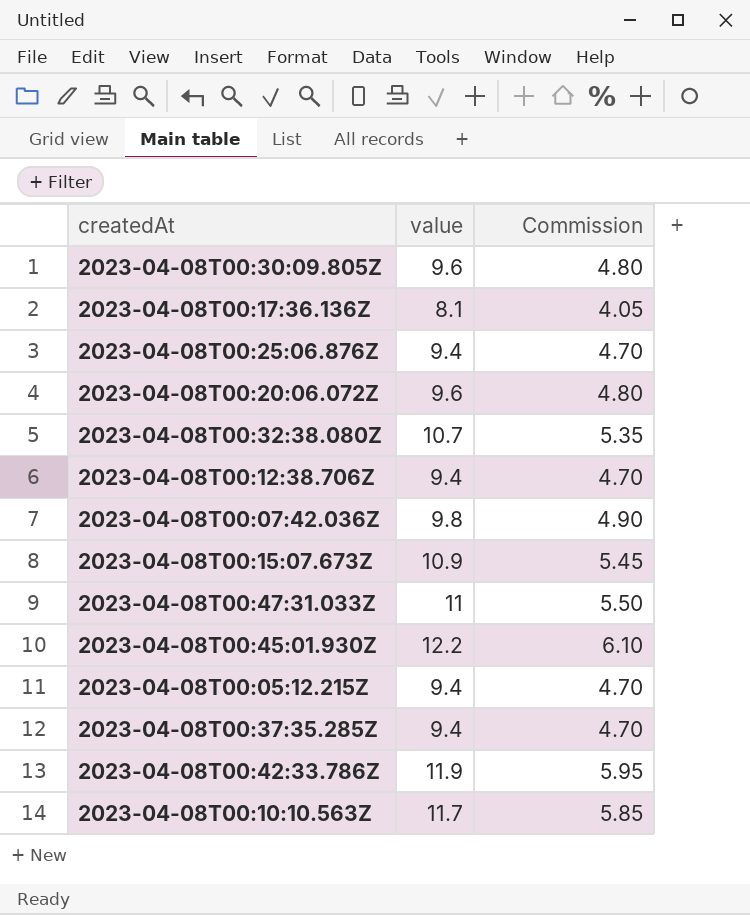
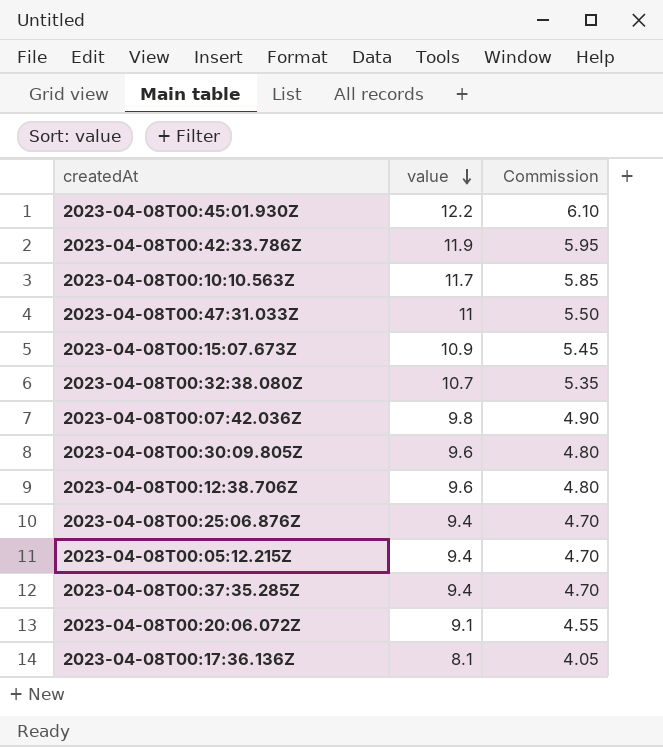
row order: none -> value descending
2023-04-08T00:12:38.706Z | value: 9.4 -> 9.6
2023-04-08T00:12:38.706Z | Commission: 4.70 -> 4.80
2023-04-08T00:20:06.072Z | value: 9.6 -> 9.1
2023-04-08T00:20:06.072Z | Commission: 4.80 -> 4.55

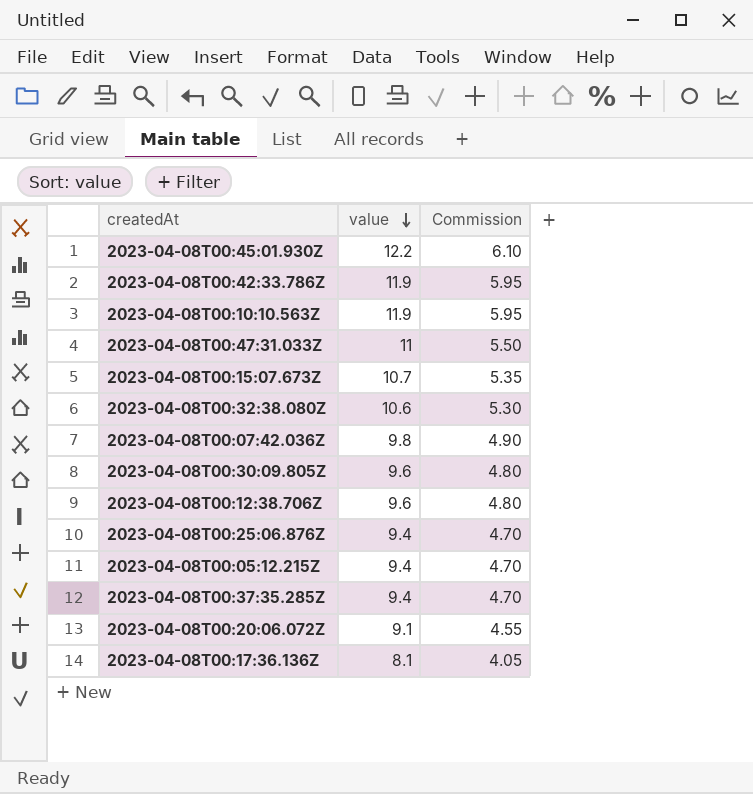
2023-04-08T00:10:10.563Z | value: 11.7 -> 11.9
2023-04-08T00:10:10.563Z | Commission: 5.85 -> 5.95
2023-04-08T00:15:07.673Z | value: 10.9 -> 10.7
2023-04-08T00:15:07.673Z | Commission: 5.45 -> 5.35
2023-04-08T00:32:38.080Z | value: 10.7 -> 10.6
2023-04-08T00:32:38.080Z | Commission: 5.35 -> 5.30

